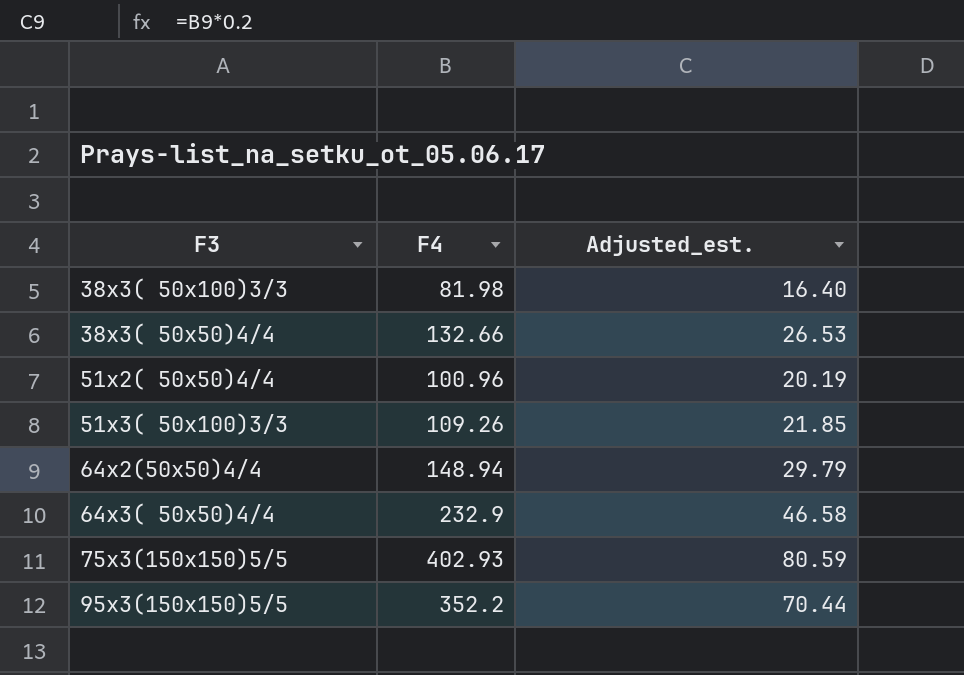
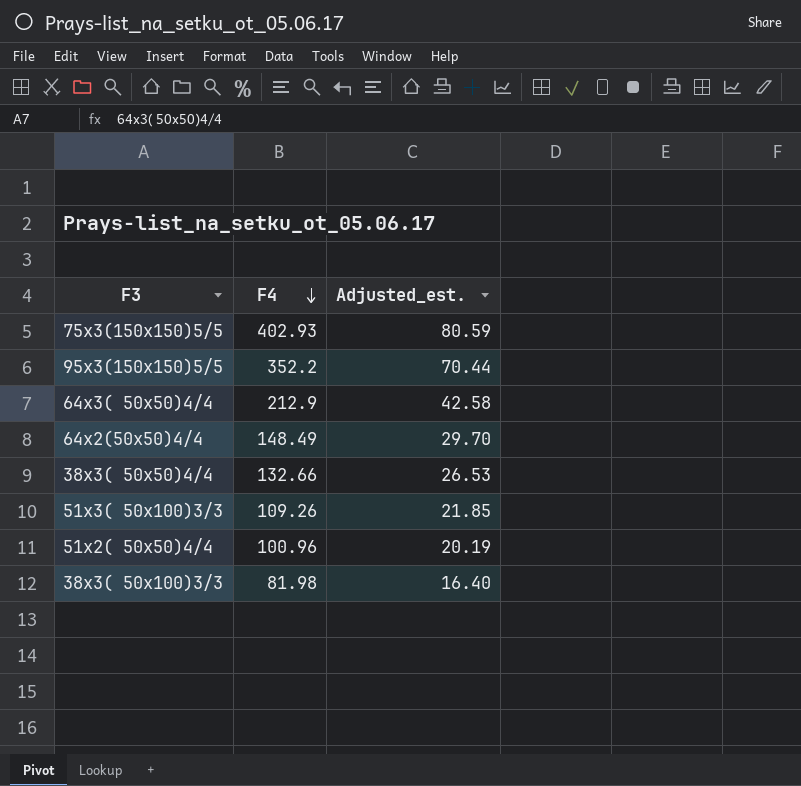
row order: none -> F4 descending
64х3( 50х50)4/4 | F4: 232.9 -> 212.9
64х3( 50х50)4/4 | Adjusted_est.: 46.58 -> 42.58
64х2(50х50)4/4 | F4: 148.94 -> 148.49
64х2(50х50)4/4 | Adjusted_est.: 29.79 -> 29.70

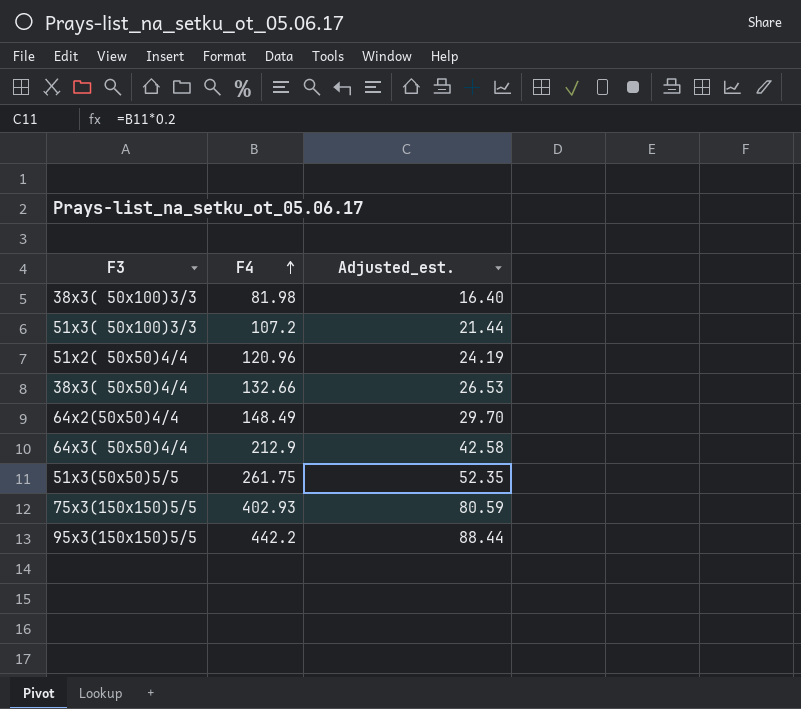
row order: F4 descending -> F4 ascending
51х3( 50х100)3/3 | F4: 109.26 -> 107.2
51х3( 50х100)3/3 | Adjusted_est.: 21.85 -> 21.44
51х2( 50х50)4/4 | F4: 100.96 -> 120.96
51х2( 50х50)4/4 | Adjusted_est.: 20.19 -> 24.19
row 51х3(50х50)5/5: none -> 261.75 | 52.35
95х3(150х150)5/5 | F4: 352.2 -> 442.2
95х3(150х150)5/5 | Adjusted_est.: 70.44 -> 88.44

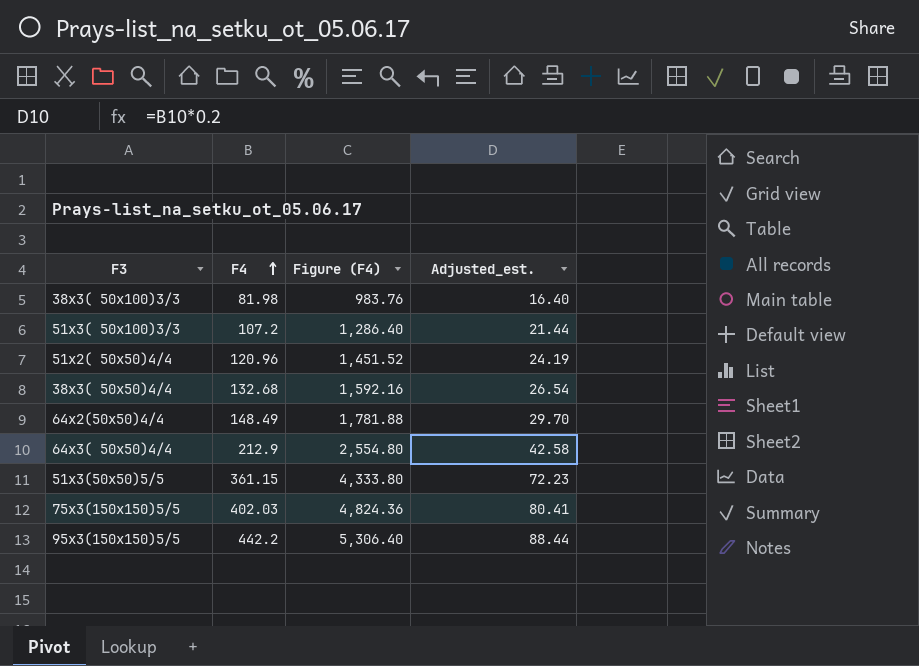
column Figure (F4) | formula: none -> [F4] * 12
38х3( 50х50)4/4 | F4: 132.66 -> 132.68
38х3( 50х50)4/4 | Adjusted_est.: 26.53 -> 26.54
51х3(50х50)5/5 | F4: 261.75 -> 361.15
51х3(50х50)5/5 | Adjusted_est.: 52.35 -> 72.23
75х3(150х150)5/5 | F4: 402.93 -> 402.03
75х3(150х150)5/5 | Adjusted_est.: 80.59 -> 80.41

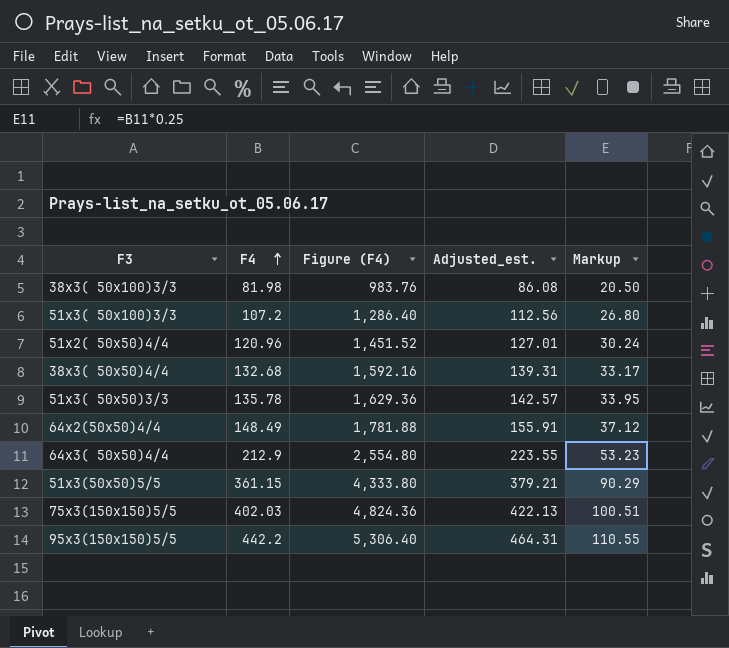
column Adjusted_est. | formula: [F4] * 0.2 -> [F4] * 1.05
column Markup | formula: none -> [F4] * 0.25
row 51х3( 50х50)3/3: none -> 135.78 | 1,629.36 | 142.57 | 33.95

